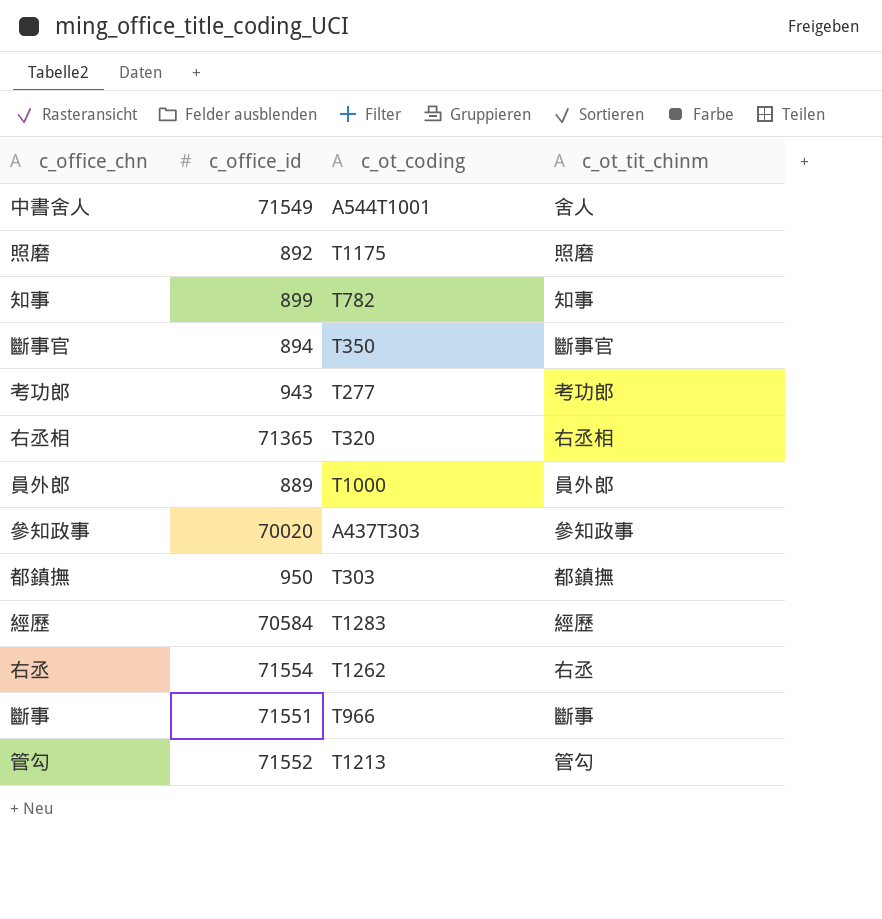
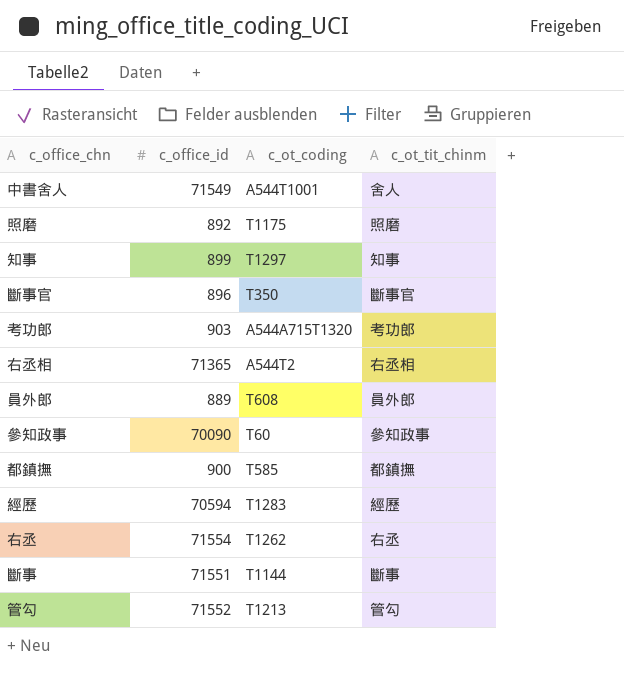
知事 | c_ot_coding: T782 -> T1297
斷事官 | c_office_id: 894 -> 896
考功郎 | c_office_id: 943 -> 903
考功郎 | c_ot_coding: T277 -> A544A715T1320
右丞相 | c_ot_coding: T320 -> A544T2
員外郎 | c_ot_coding: T1000 -> T608
參知政事 | c_office_id: 70020 -> 70090
參知政事 | c_ot_coding: A437T303 -> T60
都鎮撫 | c_office_id: 950 -> 900
都鎮撫 | c_ot_coding: T303 -> T585
經歷 | c_office_id: 70584 -> 70594
斷事 | c_ot_coding: T966 -> T1144

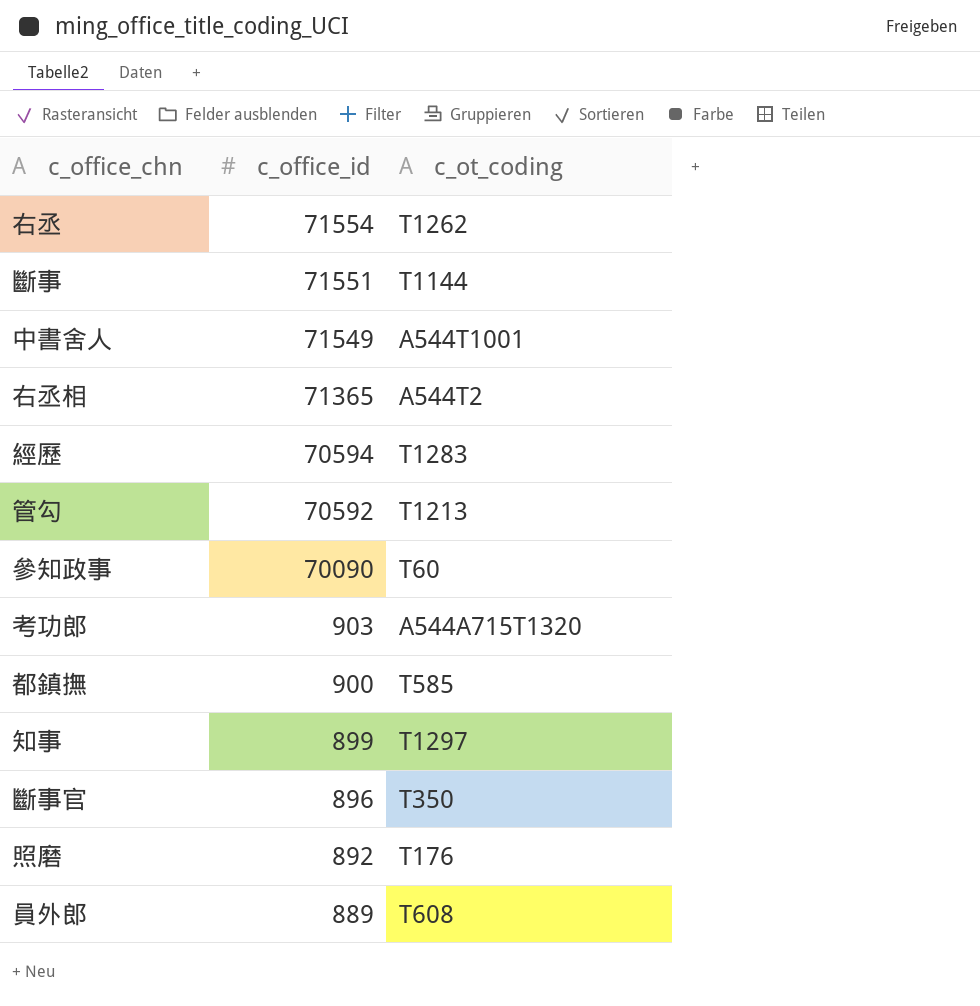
row order: none -> c_office_id descending
column c_ot_tit_chinm | position: 4 -> none
管勾 | c_office_id: 71552 -> 70592
照磨 | c_ot_coding: T1175 -> T176

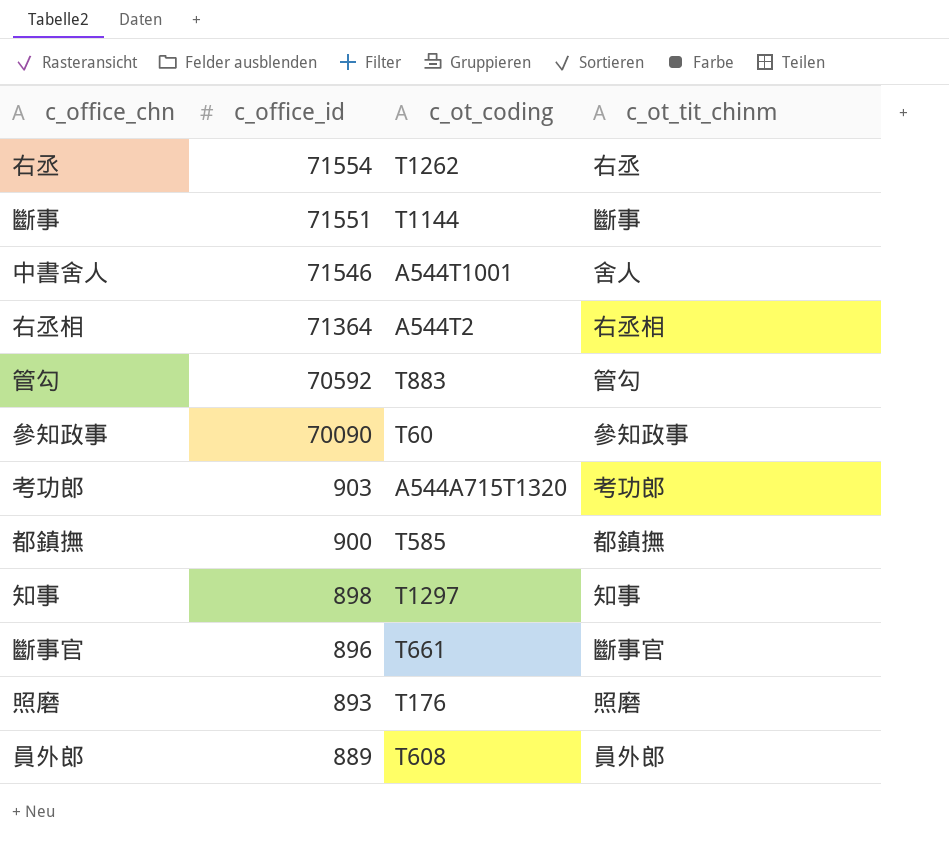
column c_ot_tit_chinm | position: none -> 4
row 經歷: 70594 | T1283 -> none
中書舍人 | c_office_id: 71549 -> 71546
右丞相 | c_office_id: 71365 -> 71364
管勾 | c_ot_coding: T1213 -> T883
知事 | c_office_id: 899 -> 898
斷事官 | c_ot_coding: T350 -> T661
照磨 | c_office_id: 892 -> 893

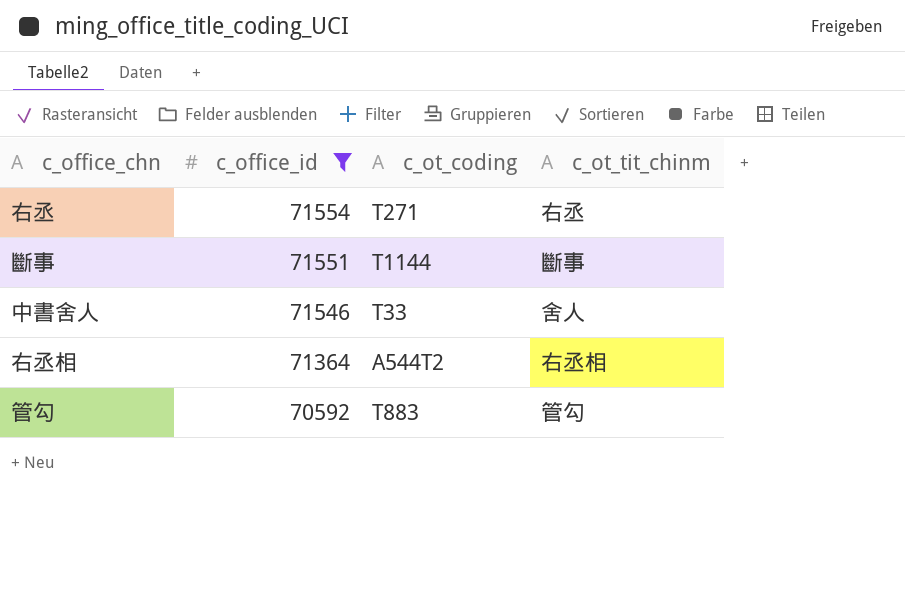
filter: none -> c_office_id >= 70592
右丞 | c_ot_coding: T1262 -> T271
中書舍人 | c_ot_coding: A544T1001 -> T33

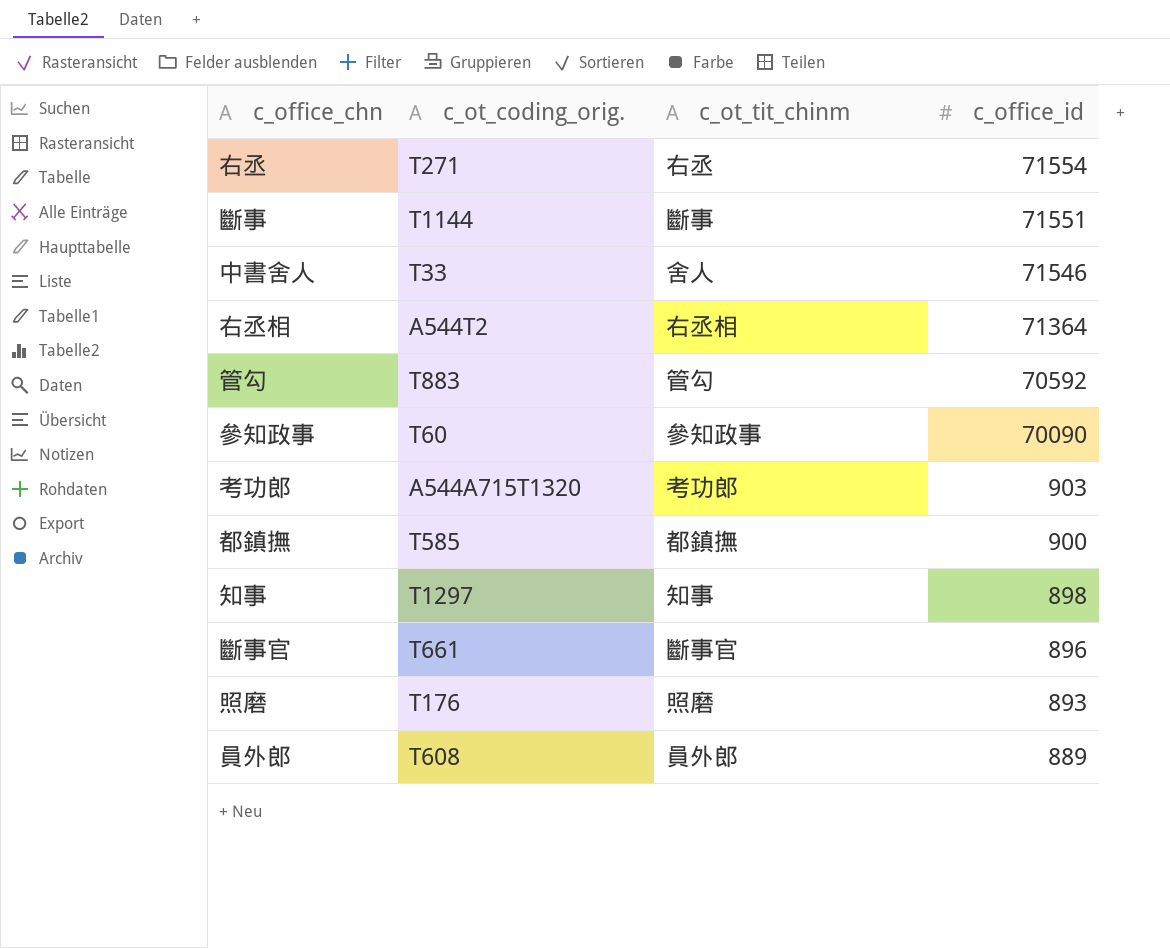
filter: c_office_id >= 70592 -> none
column name: c_ot_coding -> c_ot_coding_orig.
column c_office_id | position: 2 -> 4

